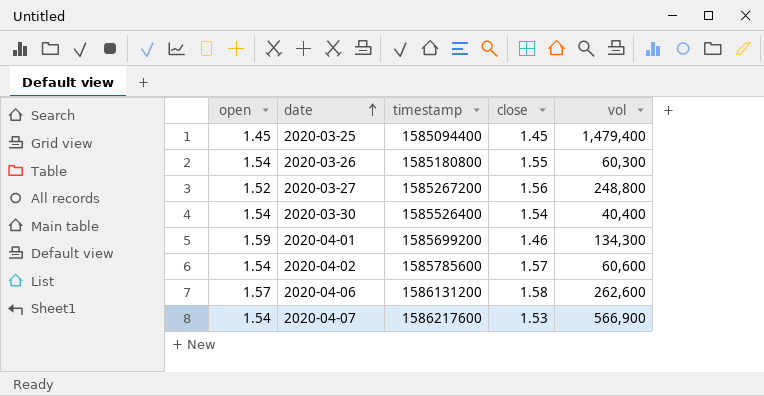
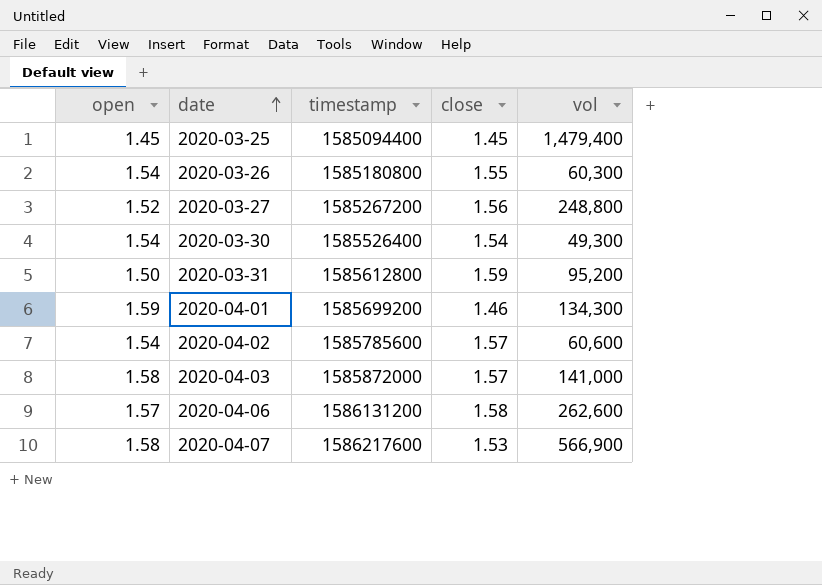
2020-03-30 | vol: 40,400 -> 49,300
row 2020-03-31: none -> 1.50 | 1585612800 | 1.59 | 95,200
row 2020-04-03: none -> 1.58 | 1585872000 | 1.57 | 141,000
2020-04-07 | open: 1.54 -> 1.58

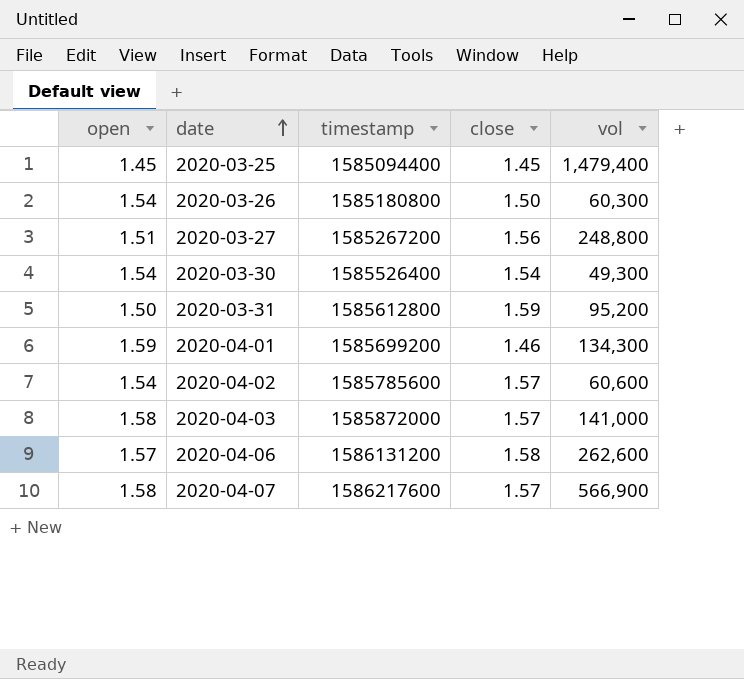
2020-03-26 | close: 1.55 -> 1.50
2020-03-27 | open: 1.52 -> 1.51
2020-04-07 | close: 1.53 -> 1.57

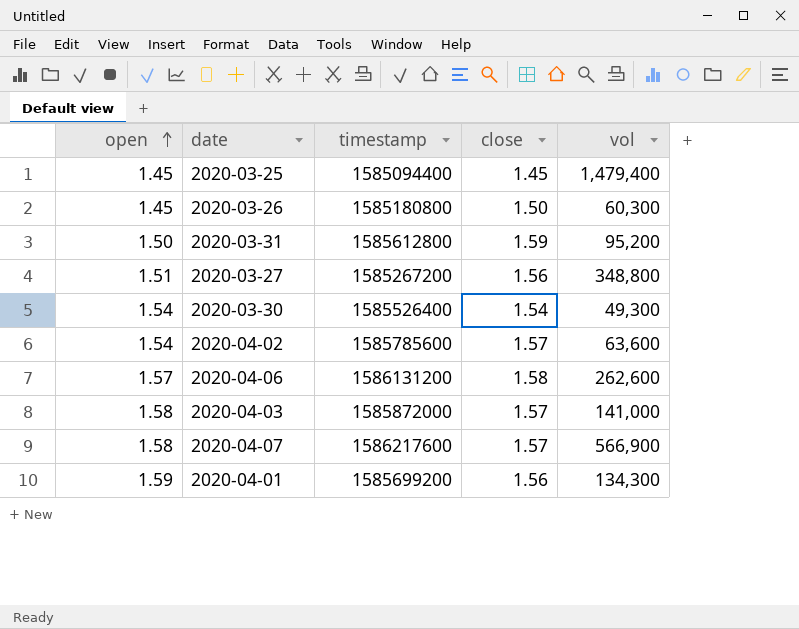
row order: date ascending -> open ascending
2020-03-26 | open: 1.54 -> 1.45
2020-03-27 | vol: 248,800 -> 348,800
2020-04-02 | vol: 60,600 -> 63,600
2020-04-01 | close: 1.46 -> 1.56

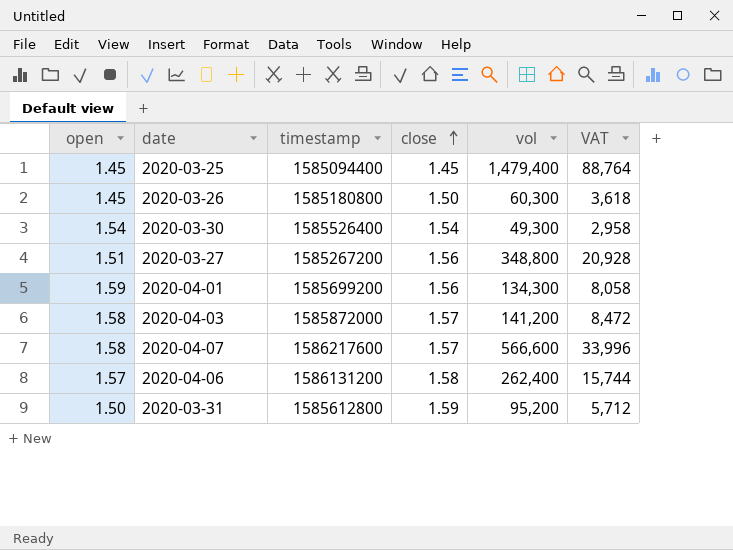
row order: open ascending -> close ascending
column VAT | formula: none -> [vol] * 0.06
row 2020-04-02: 1.54 | 1585785600 | 1.57 | 63,600 -> none
2020-04-03 | vol: 141,000 -> 141,200
2020-04-07 | vol: 566,900 -> 566,600
2020-04-06 | vol: 262,600 -> 262,400

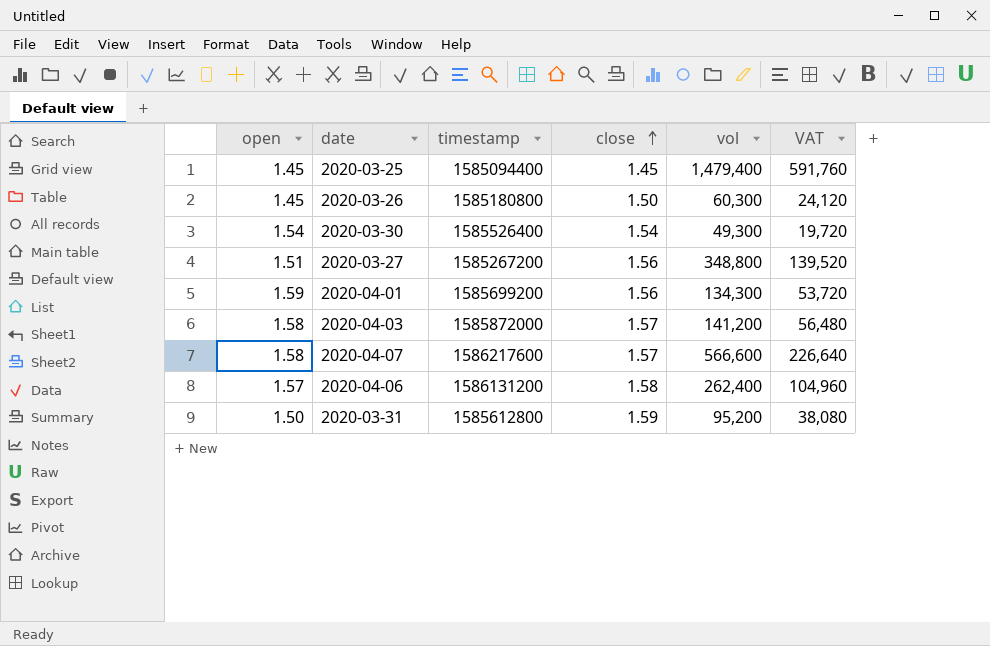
column VAT | formula: [vol] * 0.06 -> [vol] * 0.4

